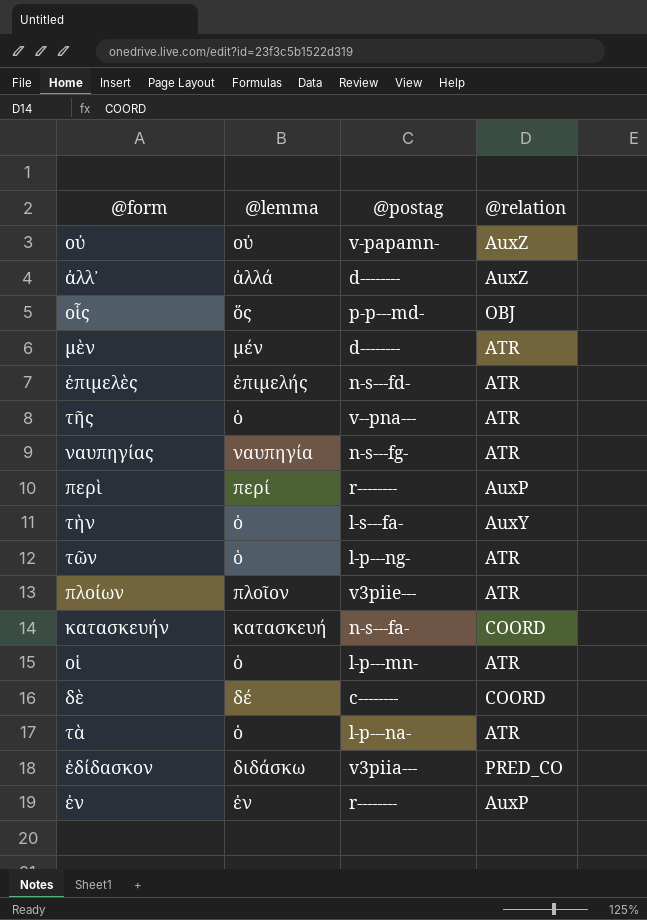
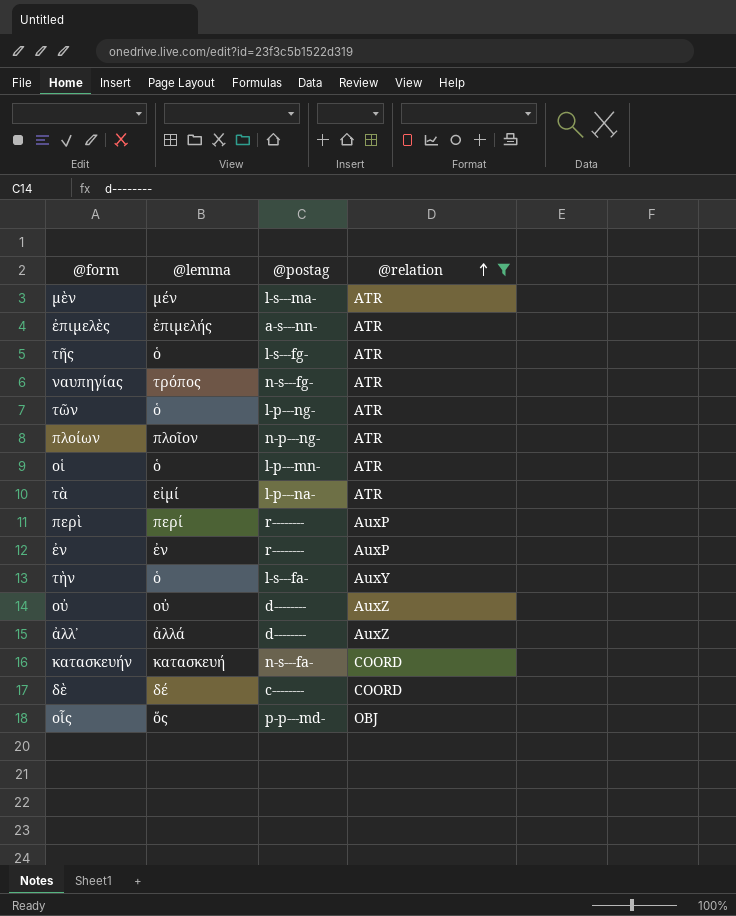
filter: none -> @relation != PRED_CO
row order: none -> @relation ascending
μὲν | @postag: d-------- -> l-s---ma-
ἐπιμελὲς | @postag: n-s---fd- -> a-s---nn-
τῆς | @postag: v--pna--- -> l-s---fg-
ναυπηγίας | @lemma: ναυπηγία -> τρόπος
πλοίων | @postag: v3piie--- -> n-p---ng-
τὰ | @lemma: ὁ -> εἰμί
οὐ | @postag: v-papamn- -> d--------

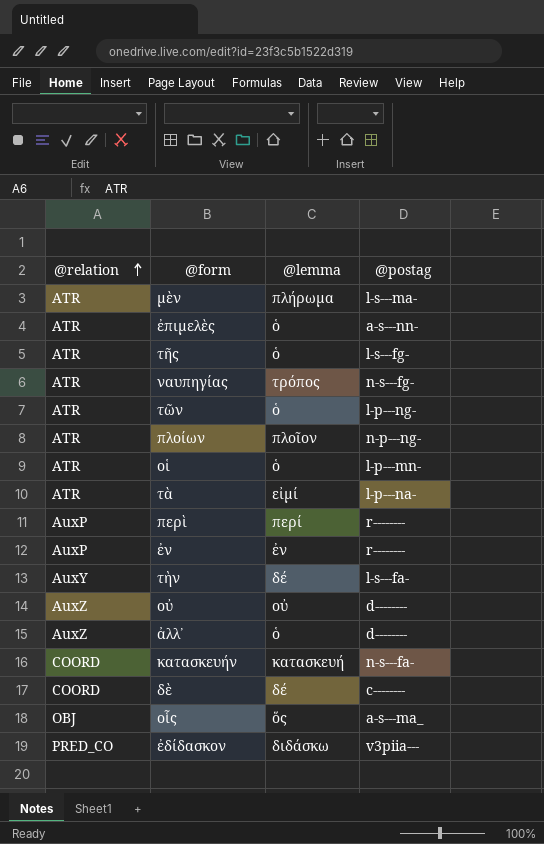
filter: @relation != PRED_CO -> none
column @relation | position: 4 -> 1
μὲν | @lemma: μέν -> πλήρωμα
ἐπιμελὲς | @lemma: ἐπιμελής -> ὁ
τὴν | @lemma: ὁ -> δέ
ἀλλ᾽ | @lemma: ἀλλά -> ὁ
οἷς | @postag: p-p---md- -> a-s---ma_

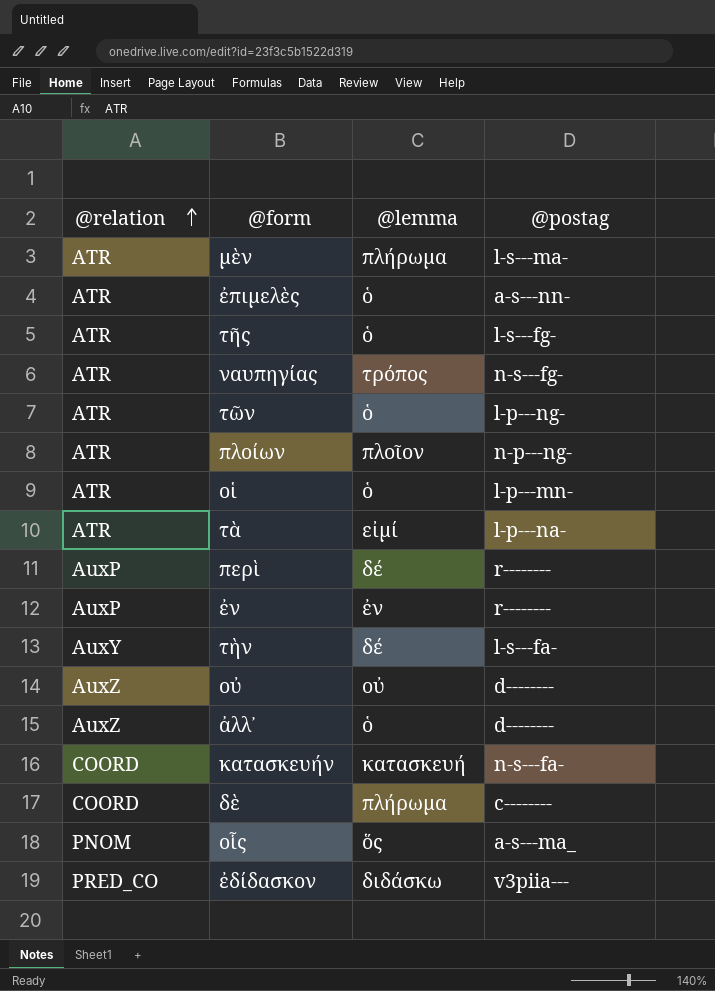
περὶ | @lemma: περί -> δέ
δὲ | @lemma: δέ -> πλήρωμα
οἷς | @relation: OBJ -> PNOM

